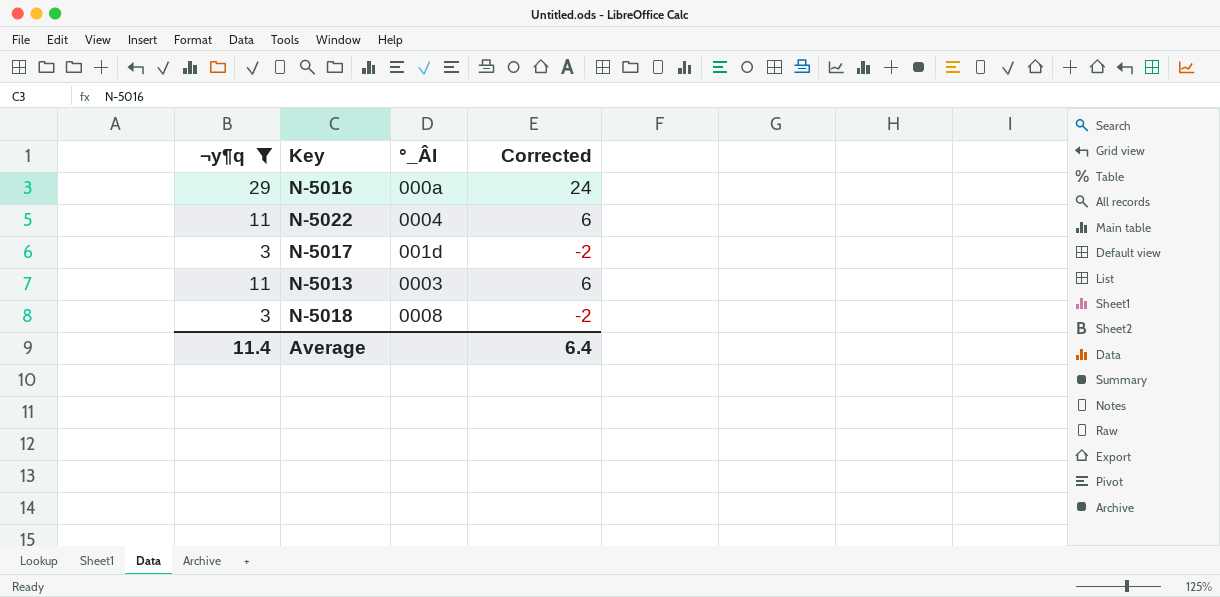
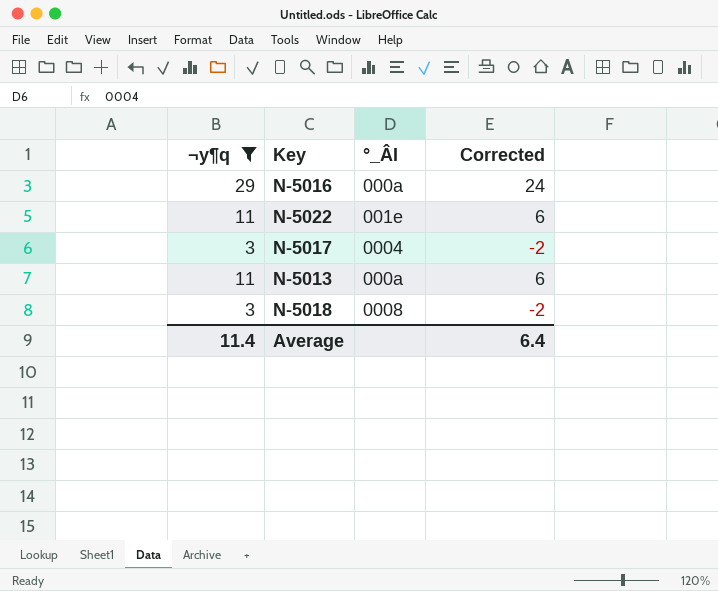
N-5022 | °_ÂI: 0004 -> 001e
N-5017 | °_ÂI: 001d -> 0004
N-5013 | °_ÂI: 0003 -> 000a

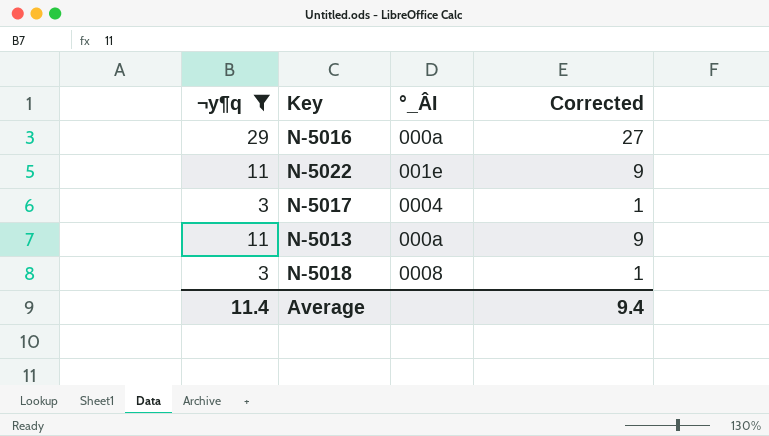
column Corrected | formula: [¬y¶q] - 5 -> [¬y¶q] - 2
Average | Corrected: 6.4 -> 9.4

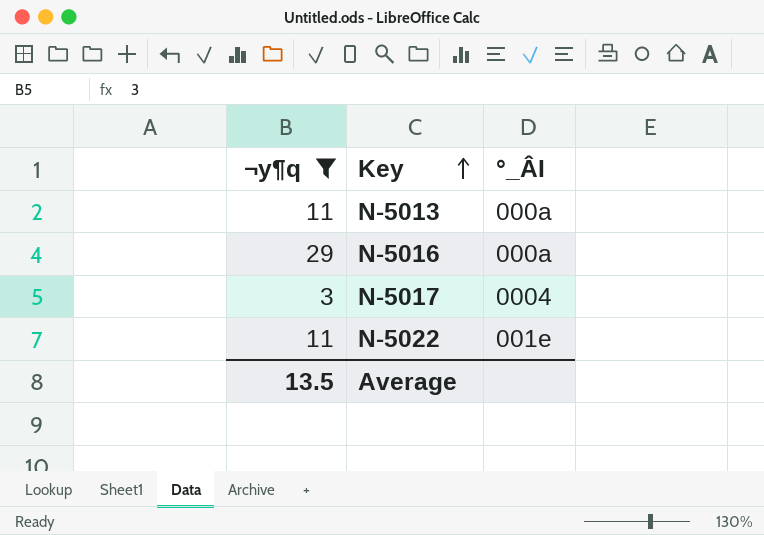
row order: none -> Key ascending
column Corrected | formula: [¬y¶q] - 2 -> none
row N-5018: 3 | 0008 | 1 -> none
Average | ¬y¶q: 11.4 -> 13.5

